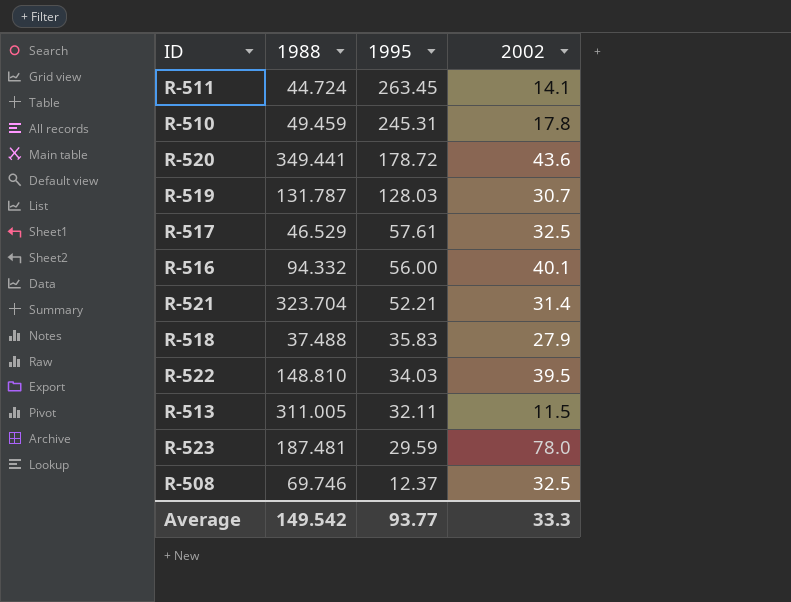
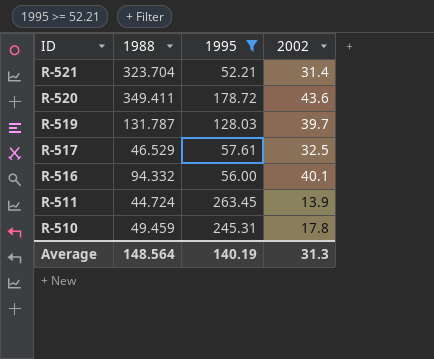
filter: none -> 1995 >= 52.21
row order: 1995 descending -> ID descending
R-520 | 1988: 349.441 -> 349.411
R-519 | 2002: 30.7 -> 39.7
R-511 | 2002: 14.1 -> 13.9
Average | 1988: 149.542 -> 148.564
Average | 1995: 93.77 -> 140.19
Average | 2002: 33.3 -> 31.3

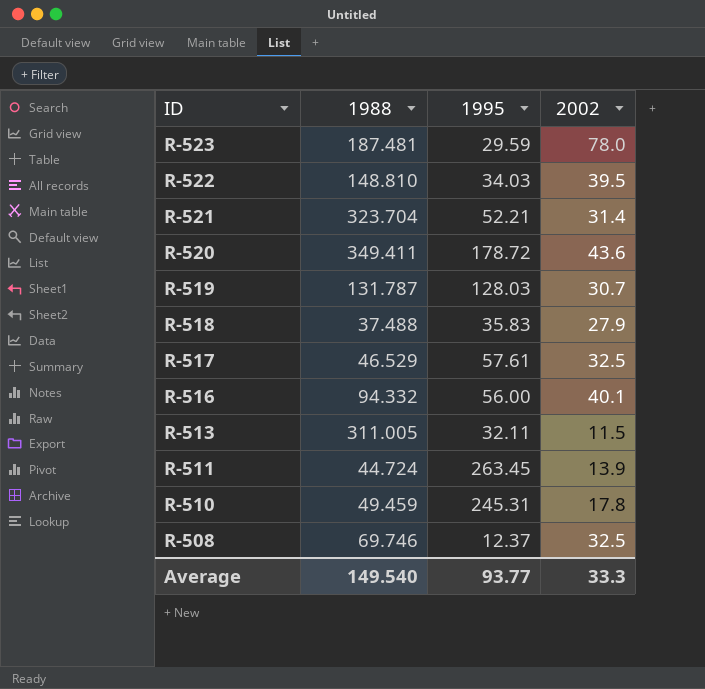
filter: 1995 >= 52.21 -> none
R-519 | 2002: 39.7 -> 30.7
Average | 1988: 148.564 -> 149.540
Average | 1995: 140.19 -> 93.77
Average | 2002: 31.3 -> 33.3

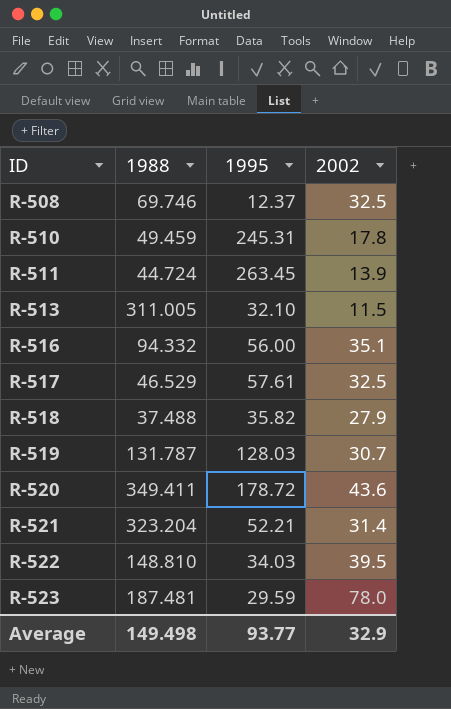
row order: ID descending -> ID ascending
R-513 | 1995: 32.11 -> 32.10
R-516 | 2002: 40.1 -> 35.1
R-518 | 1995: 35.83 -> 35.82
R-521 | 1988: 323.704 -> 323.204
Average | 1988: 149.540 -> 149.498
Average | 2002: 33.3 -> 32.9

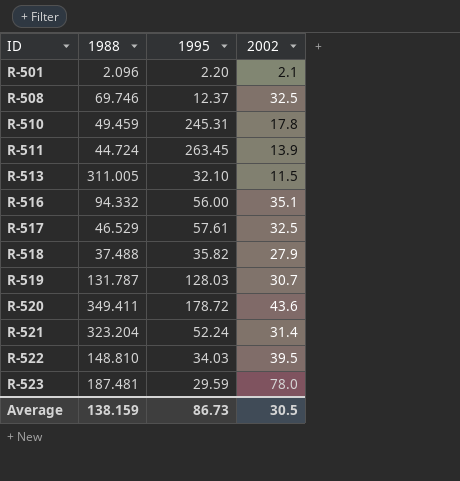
row R-501: none -> 2.096 | 2.20 | 2.1
R-521 | 1995: 52.21 -> 52.24
Average | 1988: 149.498 -> 138.159
Average | 1995: 93.77 -> 86.73
Average | 2002: 32.9 -> 30.5

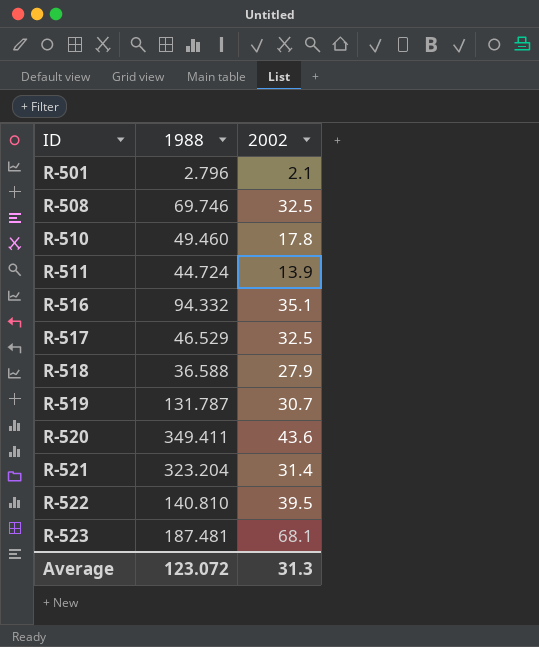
column 1995 | position: 3 -> none
row R-513: 311.005 | 32.10 | 11.5 -> none
R-501 | 1988: 2.096 -> 2.796
R-510 | 1988: 49.459 -> 49.460
R-518 | 1988: 37.488 -> 36.588
R-522 | 1988: 148.810 -> 140.810
R-523 | 2002: 78.0 -> 68.1
Average | 1988: 138.159 -> 123.072
Average | 2002: 30.5 -> 31.3

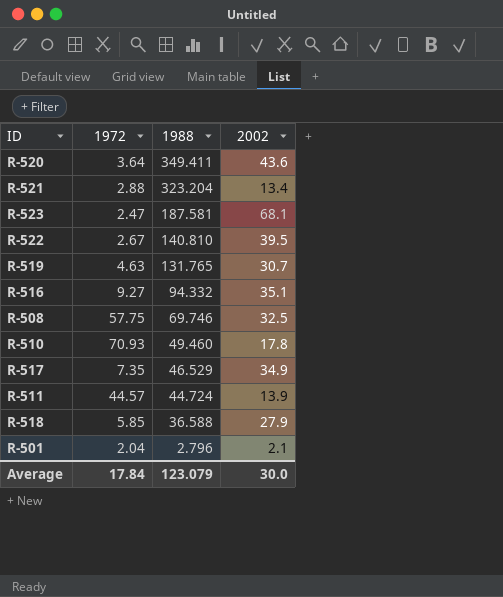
row order: ID ascending -> 1988 descending
column 1972 | position: none -> 2
R-521 | 2002: 31.4 -> 13.4
R-523 | 1988: 187.481 -> 187.581
R-519 | 1988: 131.787 -> 131.765
R-517 | 2002: 32.5 -> 34.9
Average | 1988: 123.072 -> 123.079
Average | 2002: 31.3 -> 30.0

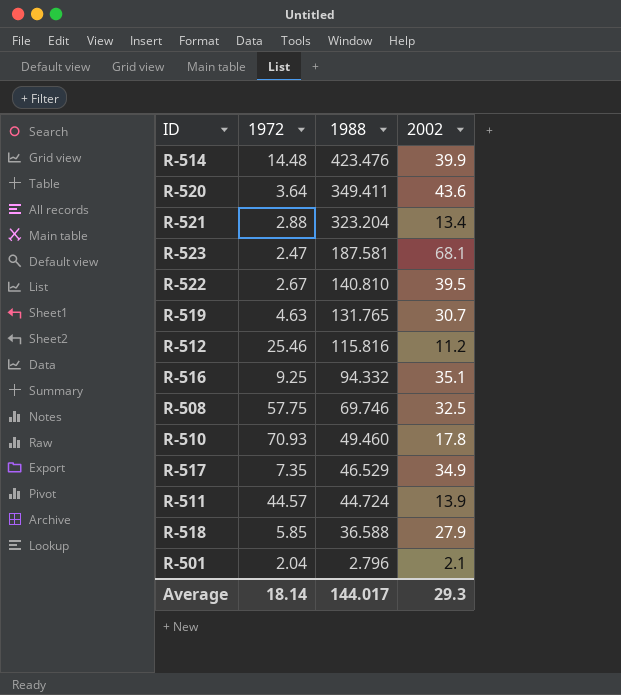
row R-514: none -> 14.48 | 423.476 | 39.9
row R-512: none -> 25.46 | 115.816 | 11.2
R-516 | 1972: 9.27 -> 9.25
Average | 1972: 17.84 -> 18.14
Average | 1988: 123.079 -> 144.017
Average | 2002: 30.0 -> 29.3

